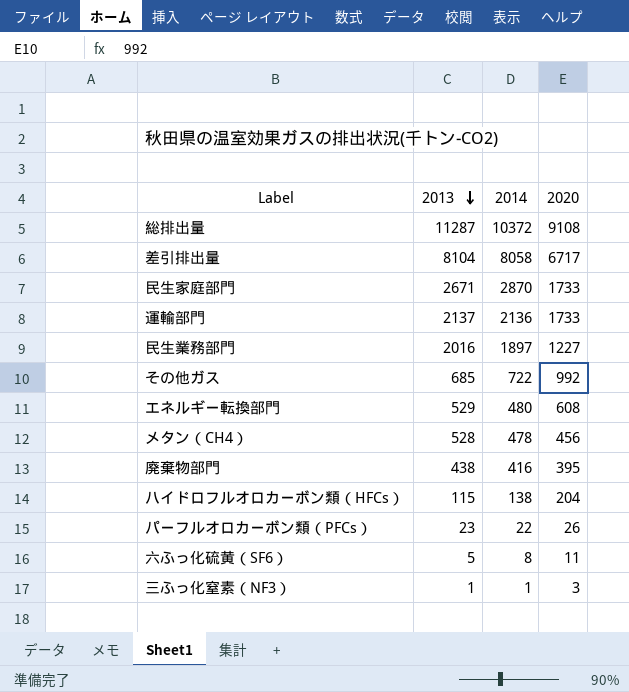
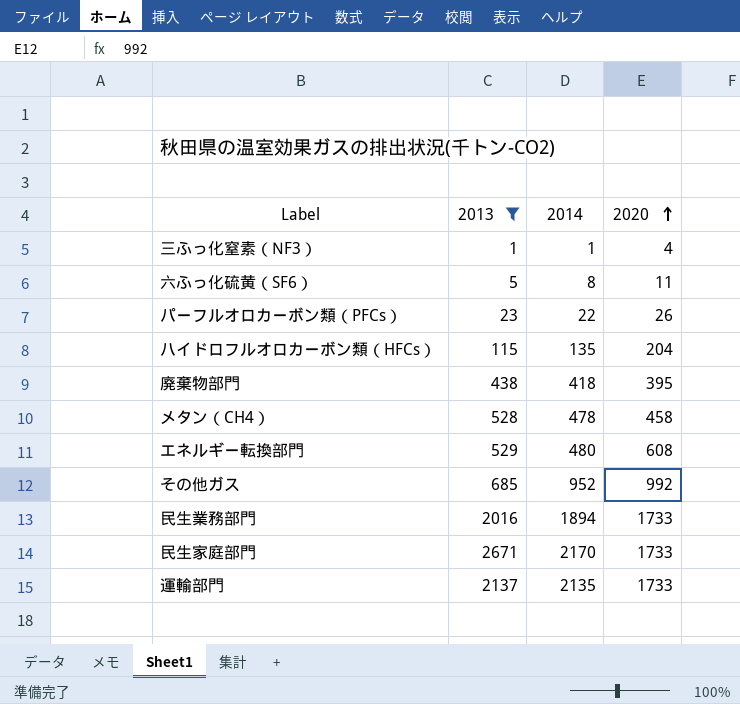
filter: none -> 2013 <= 2671
row order: 2013 descending -> 2020 ascending
三ふっ化窒素（NF3） | 2020: 3 -> 4
ハイドロフルオロカーボン類（HFCs） | 2014: 138 -> 135
廃棄物部門 | 2014: 416 -> 418
メタン（CH4） | 2020: 456 -> 458
その他ガス | 2014: 722 -> 952
民生業務部門 | 2014: 1897 -> 1894
民生業務部門 | 2020: 1227 -> 1733
民生家庭部門 | 2014: 2870 -> 2170
運輸部門 | 2014: 2136 -> 2135

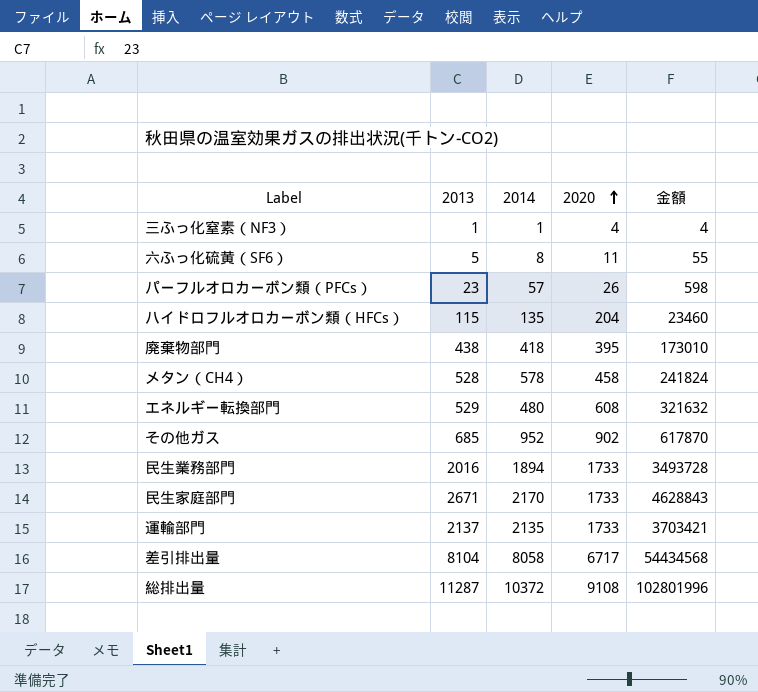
filter: 2013 <= 2671 -> none
column 金額 | formula: none -> [2013] * [2020]
パーフルオロカーボン類（PFCs） | 2014: 22 -> 57
メタン（CH4） | 2014: 478 -> 578
その他ガス | 2020: 992 -> 902

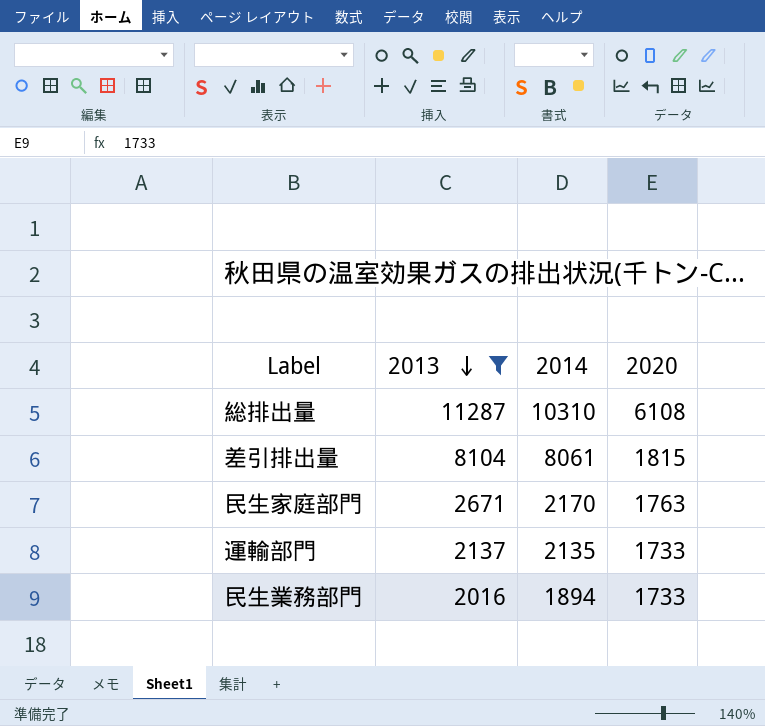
filter: none -> 2013 >= 2016
row order: 2020 ascending -> 2013 descending
column 金額 | formula: [2013] * [2020] -> none
総排出量 | 2014: 10372 -> 10310
総排出量 | 2020: 9108 -> 6108
差引排出量 | 2014: 8058 -> 8061
差引排出量 | 2020: 6717 -> 1815
民生家庭部門 | 2020: 1733 -> 1763

